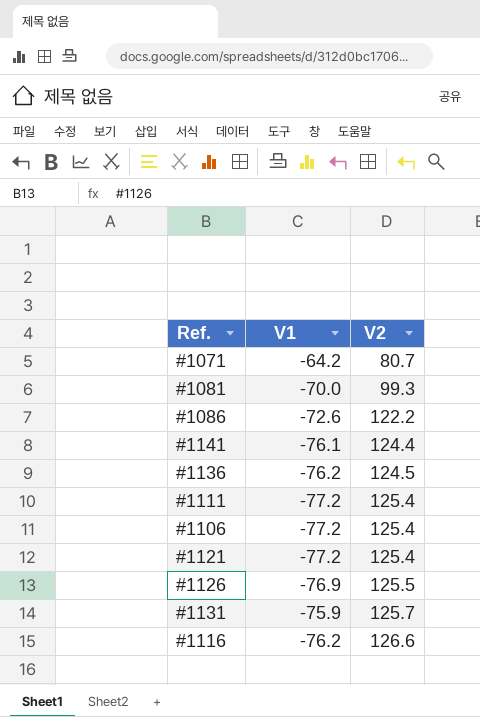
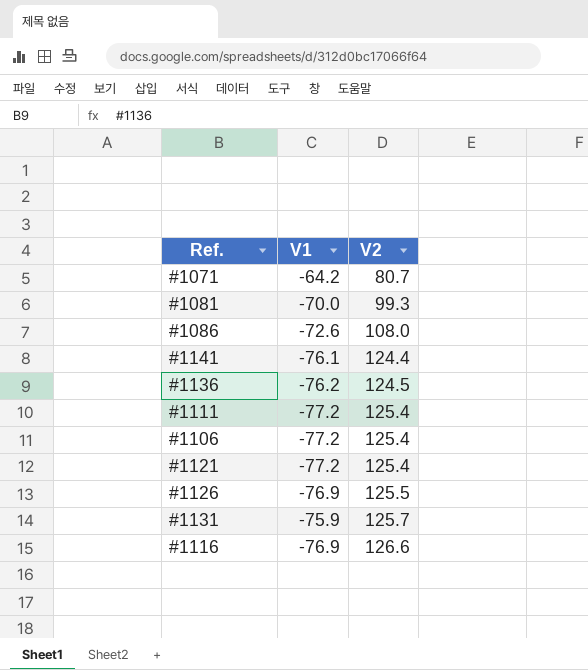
#1086 | V2: 122.2 -> 108.0
#1116 | V1: -76.2 -> -76.9

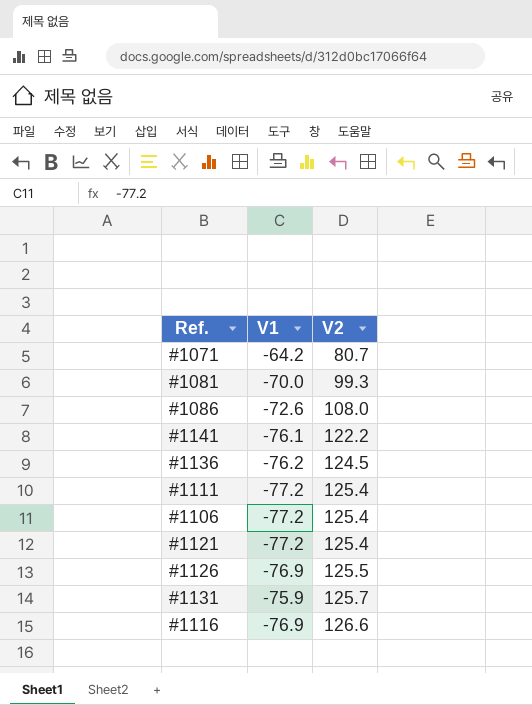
#1141 | V2: 124.4 -> 122.2

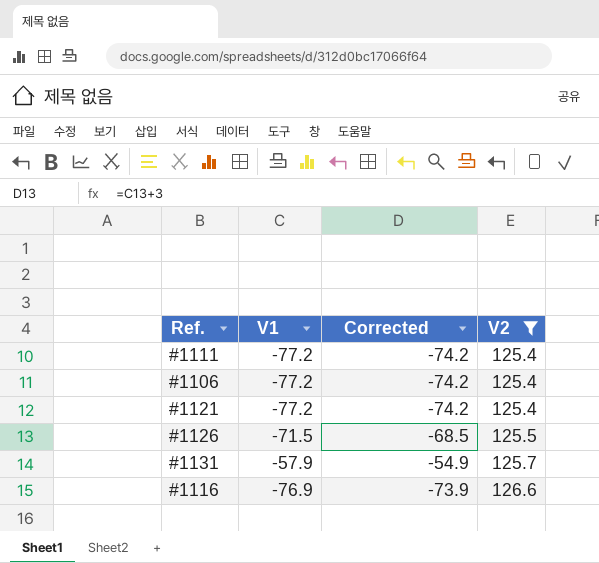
filter: none -> V2 >= 125.4
column Corrected | formula: none -> [V1] + 3
#1126 | V1: -76.9 -> -71.5
#1131 | V1: -75.9 -> -57.9

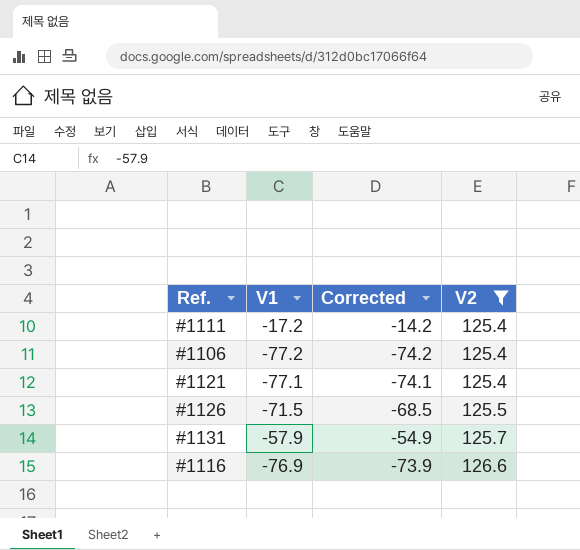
#1111 | V1: -77.2 -> -17.2
#1111 | Corrected: -74.2 -> -14.2
#1121 | V1: -77.2 -> -77.1
#1121 | Corrected: -74.2 -> -74.1

